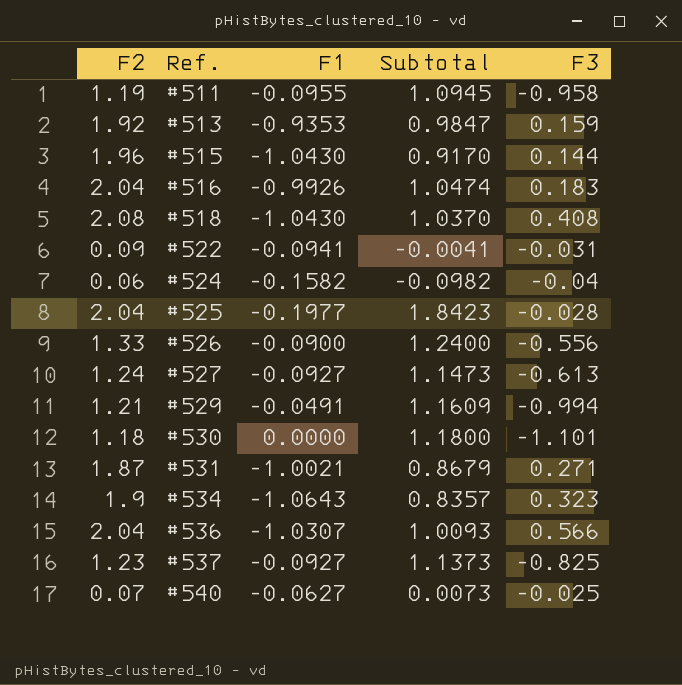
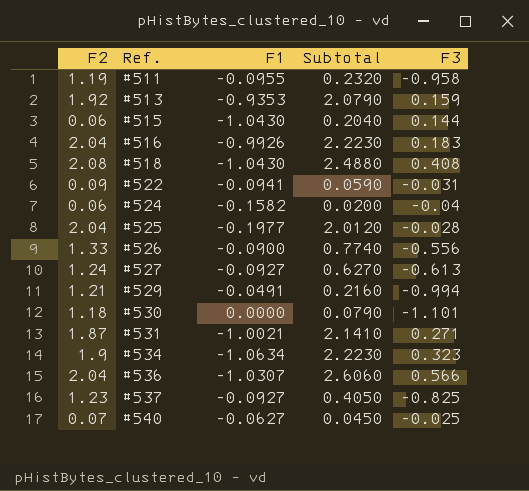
column Subtotal | formula: [F2] + [F1] -> [F2] + [F3]
#515 | F2: 1.96 -> 0.06
#534 | F1: -1.0643 -> -1.0634

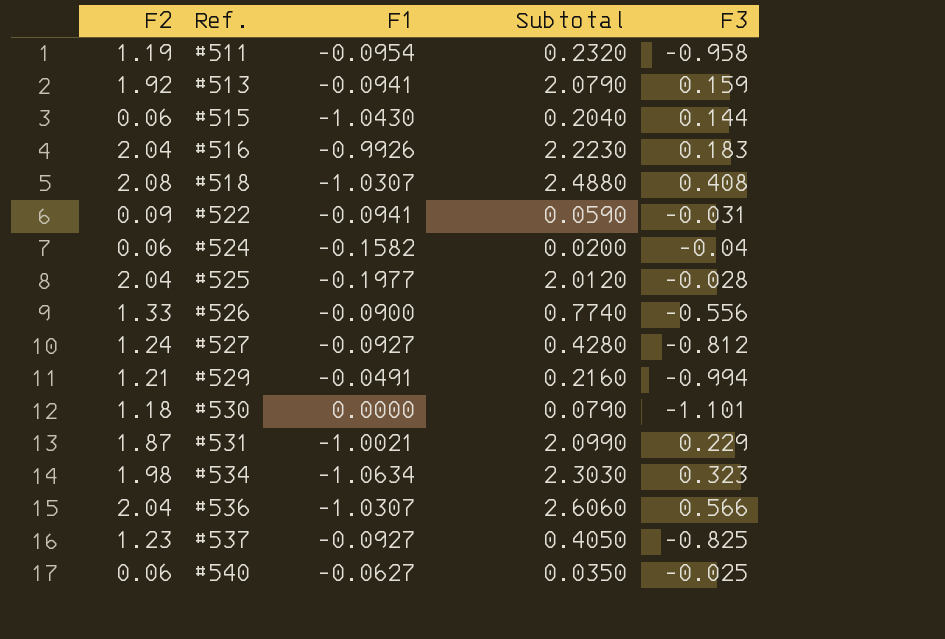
#511 | F1: -0.0955 -> -0.0954
#513 | F1: -0.9353 -> -0.0941
#518 | F1: -1.0430 -> -1.0307
#527 | Subtotal: 0.6270 -> 0.4280
#527 | F3: -0.613 -> -0.812
#531 | Subtotal: 2.1410 -> 2.0990
#531 | F3: 0.271 -> 0.229
#534 | F2: 1.9 -> 1.98
#534 | Subtotal: 2.2230 -> 2.3030
#540 | F2: 0.07 -> 0.06
#540 | Subtotal: 0.0450 -> 0.0350

